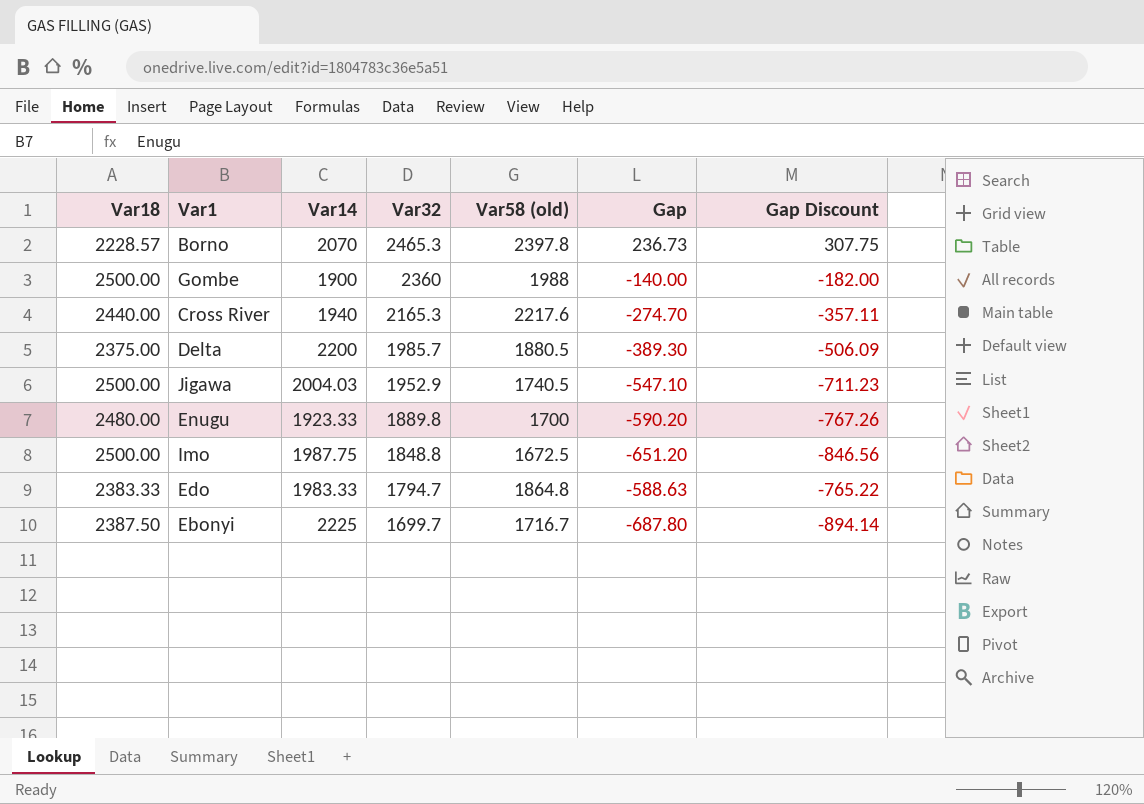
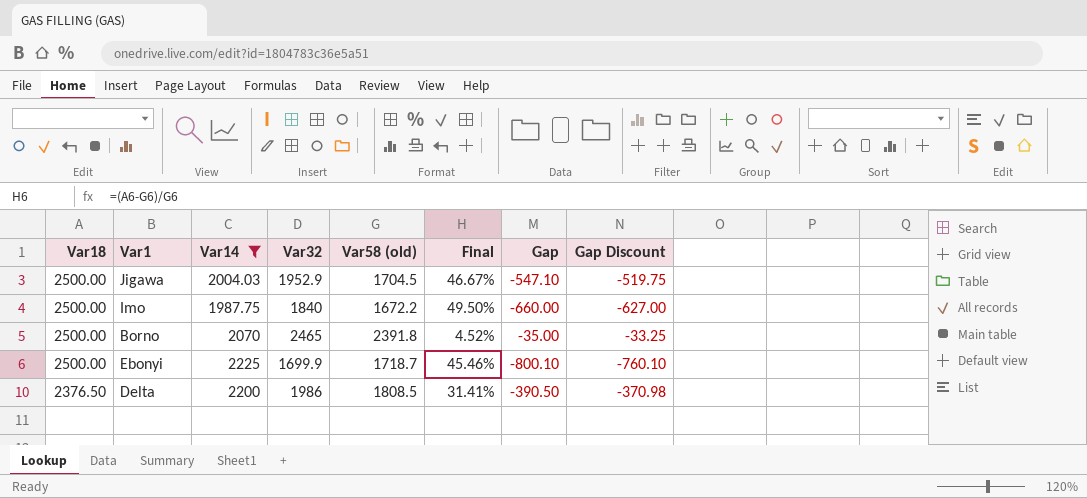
filter: none -> Var14 >= 1987.75
row order: Var32 descending -> Var18 descending
column Final | formula: none -> ([Var18] - [Var58 (old)]) / [Var58 (old)]
column Gap Discount | formula: [Gap] * 1.3 -> [Gap] * 0.95
Jigawa | Var58 (old): 1740.5 -> 1704.5
Imo | Var32: 1848.8 -> 1840
Imo | Var58 (old): 1672.5 -> 1672.2
Imo | Gap: -651.20 -> -660.00
Borno | Var18: 2228.57 -> 2500.00
Borno | Var32: 2465.3 -> 2465
Borno | Var58 (old): 2397.8 -> 2391.8
Borno | Gap: 236.73 -> -35.00
Ebonyi | Var18: 2387.50 -> 2500.00
Ebonyi | Var32: 1699.7 -> 1699.9
Ebonyi | Var58 (old): 1716.7 -> 1718.7
Ebonyi | Gap: -687.80 -> -800.10
Delta | Var18: 2375.00 -> 2376.50
Delta | Var32: 1985.7 -> 1986
Delta | Var58 (old): 1880.5 -> 1808.5
Delta | Gap: -389.30 -> -390.50

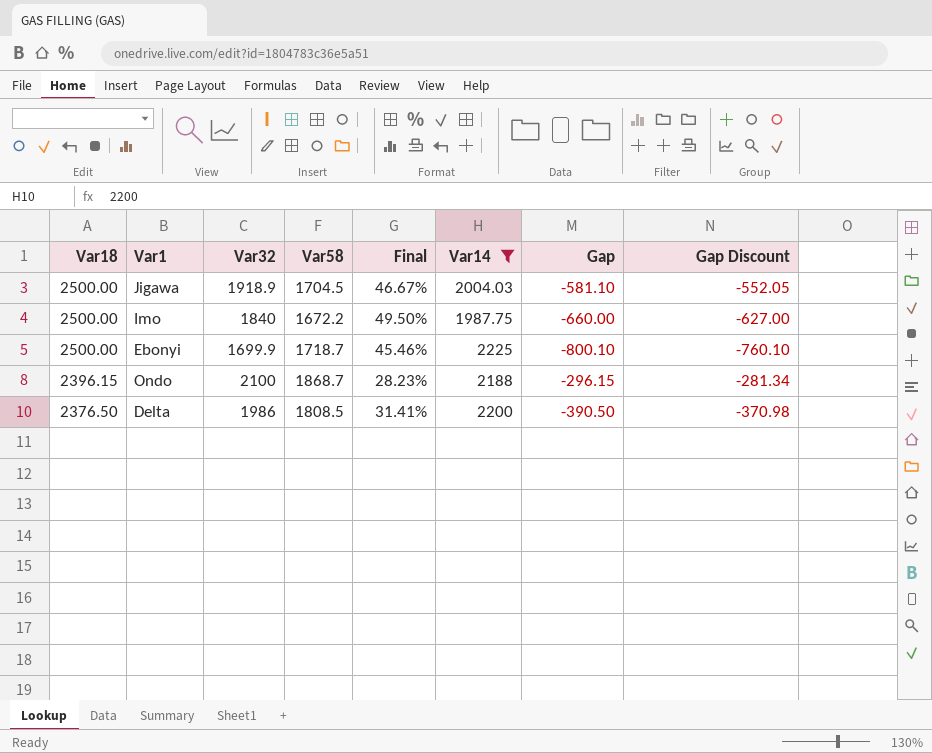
column name: Var58 (old) -> Var58
column Var14 | position: 3 -> 6
row Borno: 2500.00 | 2070 | 2465 | 2391.8 | 4.52% | -35.00 | -33.25 -> none
Jigawa | Var32: 1952.9 -> 1918.9
Jigawa | Gap: -547.10 -> -581.10
Jigawa | Gap Discount: -519.75 -> -552.05
row Ondo: none -> 2396.15 | 2100 | 1868.7 | 28.23% | 2188 | -296.15 | -281.34

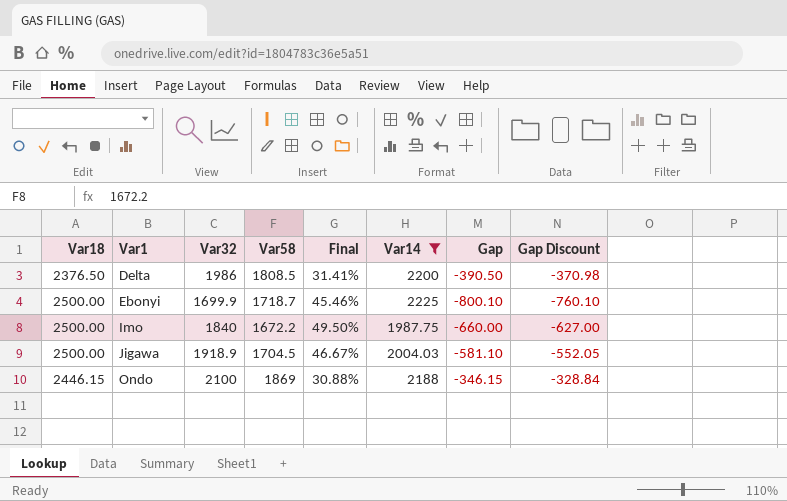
row order: Var18 descending -> Var1 ascending
Ondo | Var18: 2396.15 -> 2446.15
Ondo | Var58: 1868.7 -> 1869
Ondo | Final: 28.23% -> 30.88%
Ondo | Gap: -296.15 -> -346.15
Ondo | Gap Discount: -281.34 -> -328.84

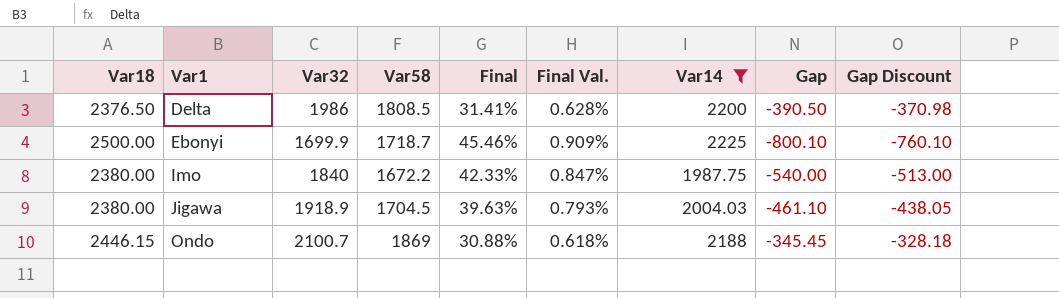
column Final Val. | formula: none -> [Final] * 0.02
Imo | Var18: 2500.00 -> 2380.00
Imo | Final: 49.50% -> 42.33%
Imo | Gap: -660.00 -> -540.00
Imo | Gap Discount: -627.00 -> -513.00
Jigawa | Var18: 2500.00 -> 2380.00
Jigawa | Final: 46.67% -> 39.63%
Jigawa | Gap: -581.10 -> -461.10
Jigawa | Gap Discount: -552.05 -> -438.05
Ondo | Var32: 2100 -> 2100.7
Ondo | Gap: -346.15 -> -345.45
Ondo | Gap Discount: -328.84 -> -328.18

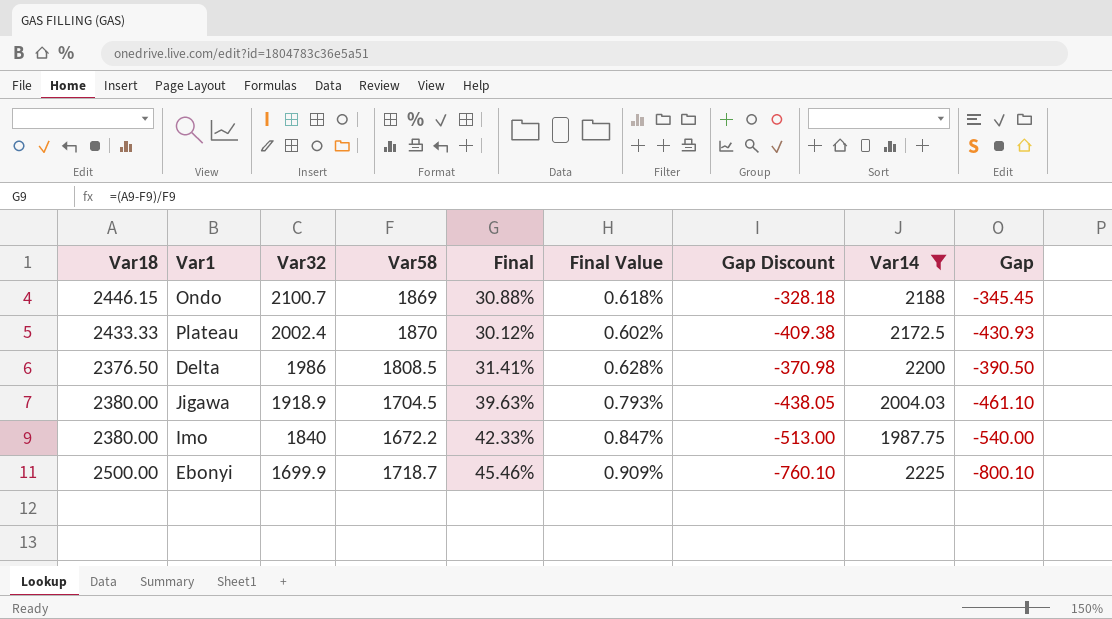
row order: Var1 ascending -> Var32 descending
column name: Final Val. -> Final Value
column Gap Discount | position: 9 -> 7
row Plateau: none -> 2433.33 | 2002.4 | 1870 | 30.12% | 0.602% | -409.38 | 2172.5 | -430.93

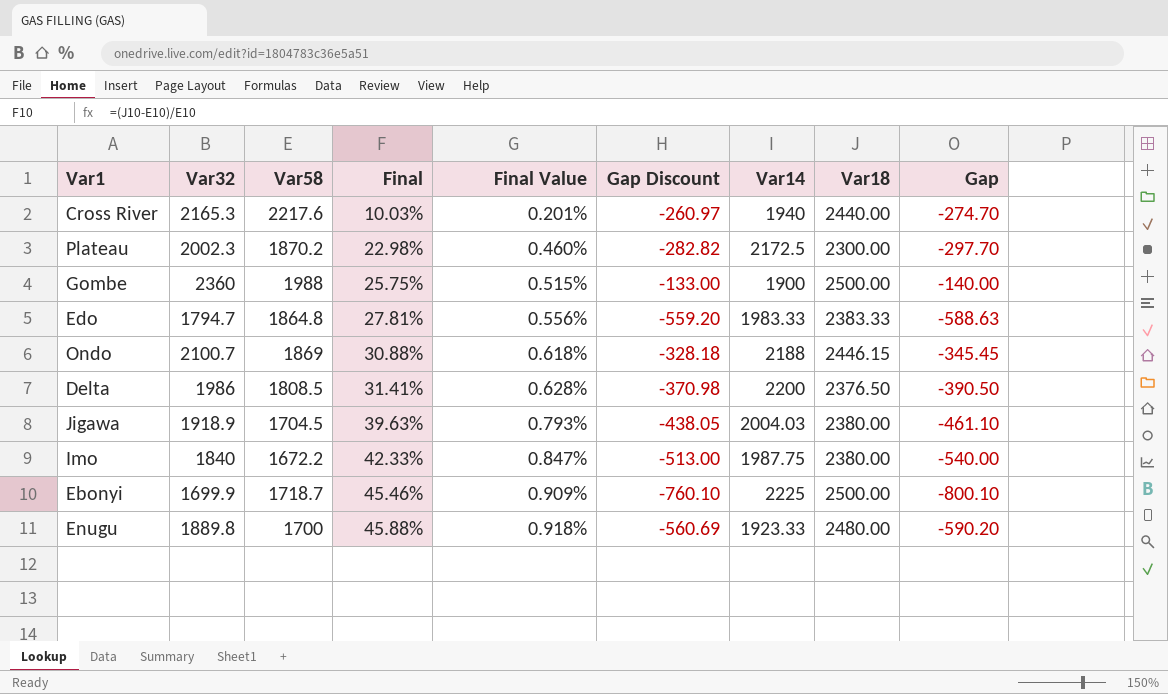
filter: Var14 >= 1987.75 -> none
row order: Var32 descending -> Final ascending
column Var18 | position: 1 -> 8
Plateau | Var32: 2002.4 -> 2002.3
Plateau | Var58: 1870 -> 1870.2
Plateau | Final: 30.12% -> 22.98%
Plateau | Final Value: 0.602% -> 0.460%
Plateau | Gap Discount: -409.38 -> -282.82
Plateau | Var18: 2433.33 -> 2300.00
Plateau | Gap: -430.93 -> -297.70

